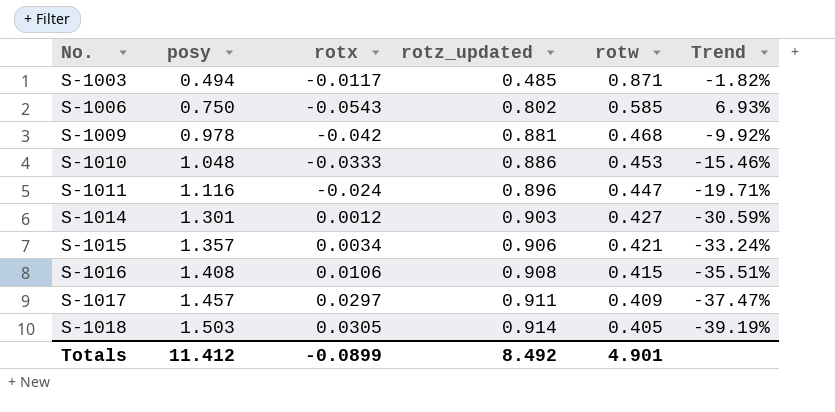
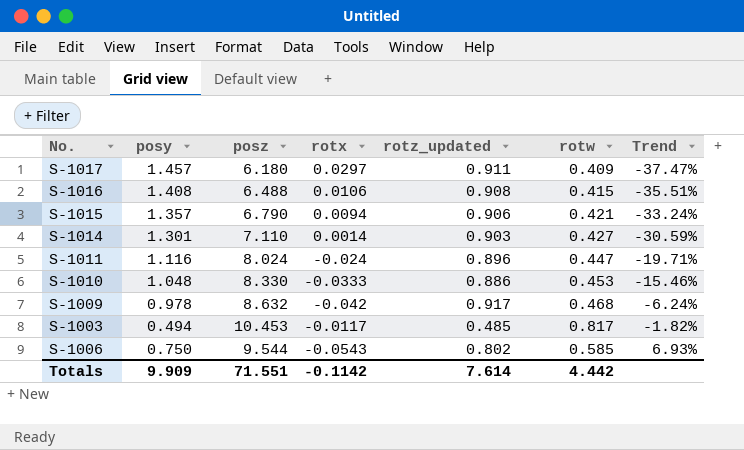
row order: No. ascending -> Trend ascending
column posz | position: none -> 3
row S-1018: 1.503 | 0.0305 | 0.914 | 0.405 | -39.19% -> none
S-1015 | rotx: 0.0034 -> 0.0094
S-1014 | rotx: 0.0012 -> 0.0014
S-1009 | rotz_updated: 0.881 -> 0.917
S-1009 | Trend: -9.92% -> -6.24%
S-1003 | rotw: 0.871 -> 0.817
Totals | posy: 11.412 -> 9.909
Totals | rotx: -0.0899 -> -0.1142
Totals | rotz_updated: 8.492 -> 7.614
Totals | rotw: 4.901 -> 4.442

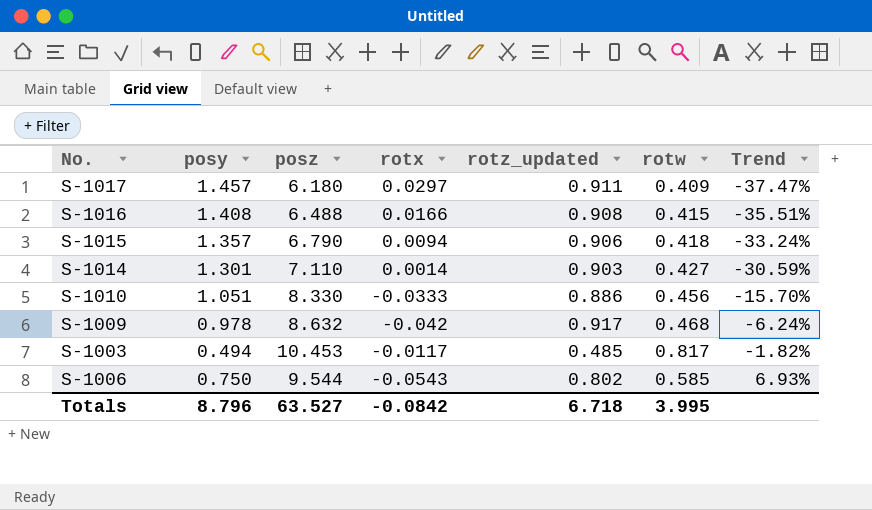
row S-1011: 1.116 | 8.024 | -0.024 | 0.896 | 0.447 | -19.71% -> none
S-1016 | rotx: 0.0106 -> 0.0166
S-1015 | rotw: 0.421 -> 0.418
S-1010 | posy: 1.048 -> 1.051
S-1010 | rotw: 0.453 -> 0.456
S-1010 | Trend: -15.46% -> -15.70%
Totals | posy: 9.909 -> 8.796
Totals | posz: 71.551 -> 63.527
Totals | rotx: -0.1142 -> -0.0842
Totals | rotz_updated: 7.614 -> 6.718
Totals | rotw: 4.442 -> 3.995

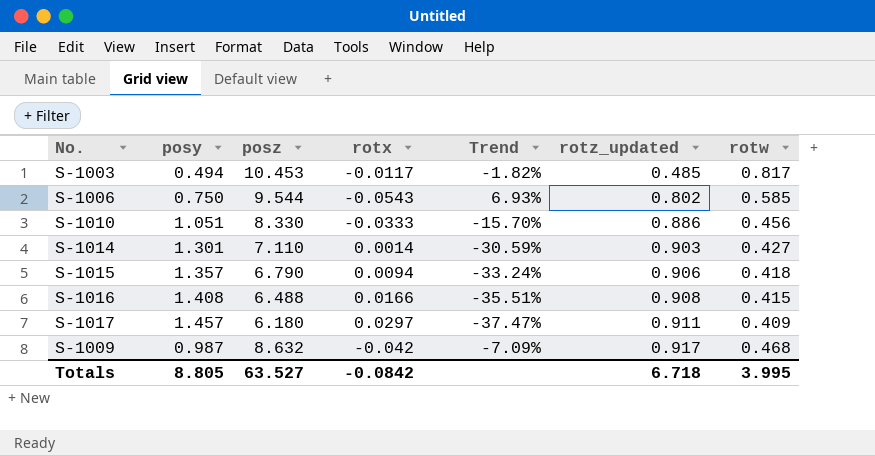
row order: Trend ascending -> rotz_updated ascending
column Trend | position: 7 -> 5
S-1009 | posy: 0.978 -> 0.987
S-1009 | Trend: -6.24% -> -7.09%
Totals | posy: 8.796 -> 8.805

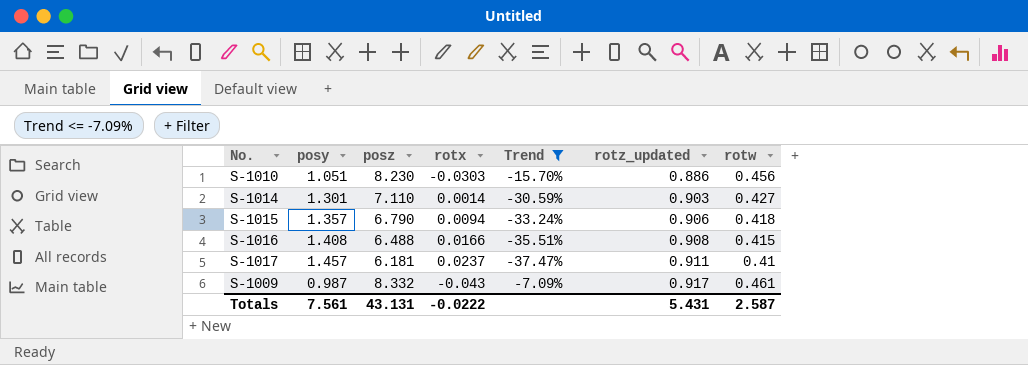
filter: none -> Trend <= -7.09%
S-1010 | posz: 8.330 -> 8.230
S-1010 | rotx: -0.0333 -> -0.0303
S-1017 | posz: 6.180 -> 6.181
S-1017 | rotx: 0.0297 -> 0.0237
S-1017 | rotw: 0.409 -> 0.41
S-1009 | posz: 8.632 -> 8.332
S-1009 | rotx: -0.042 -> -0.043
S-1009 | rotw: 0.468 -> 0.461
Totals | posy: 8.805 -> 7.561
Totals | posz: 63.527 -> 43.131
Totals | rotx: -0.0842 -> -0.0222
Totals | rotz_updated: 6.718 -> 5.431
Totals | rotw: 3.995 -> 2.587

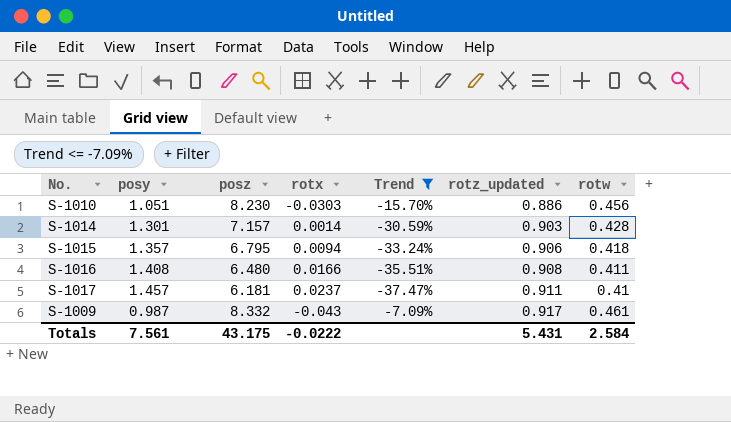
S-1014 | posz: 7.110 -> 7.157
S-1014 | rotw: 0.427 -> 0.428
S-1015 | posz: 6.790 -> 6.795
S-1016 | posz: 6.488 -> 6.480
S-1016 | rotw: 0.415 -> 0.411
Totals | posz: 43.131 -> 43.175
Totals | rotw: 2.587 -> 2.584

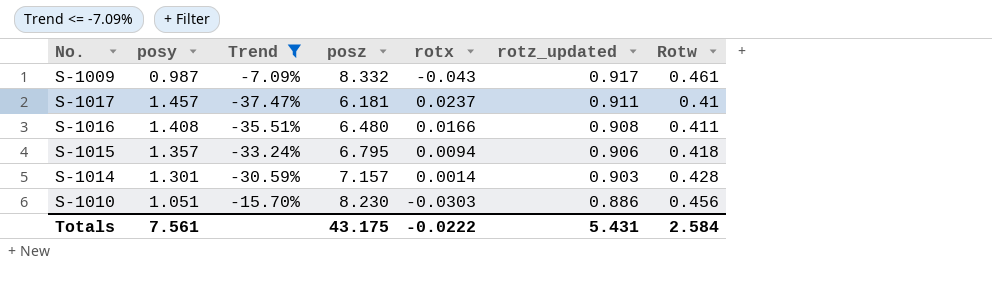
row order: rotz_updated ascending -> rotz_updated descending
column Trend | position: 5 -> 3
column name: rotw -> Rotw

